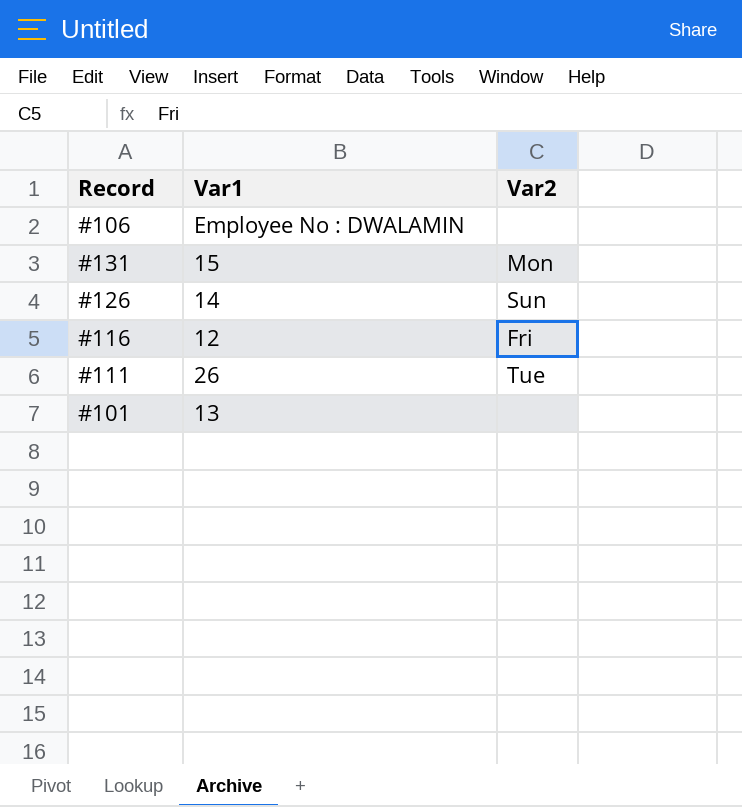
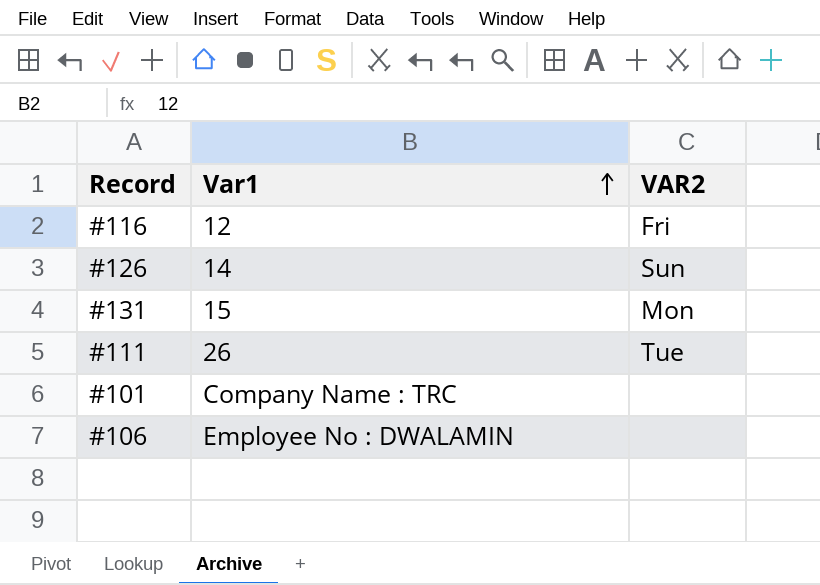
row order: none -> Var1 ascending
column name: Var2 -> VAR2
#101 | Var1: 13 -> Company Name : TRC

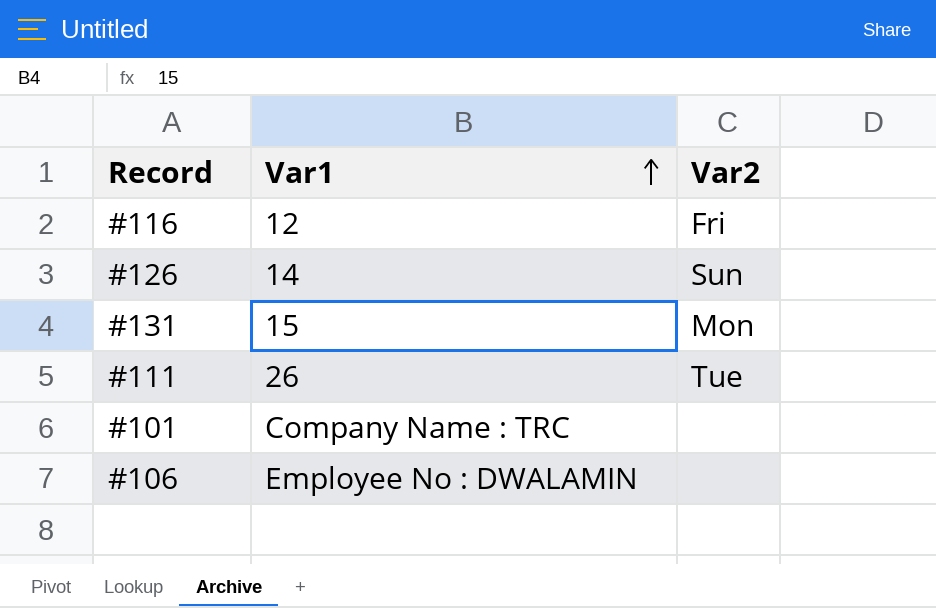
column name: VAR2 -> Var2

